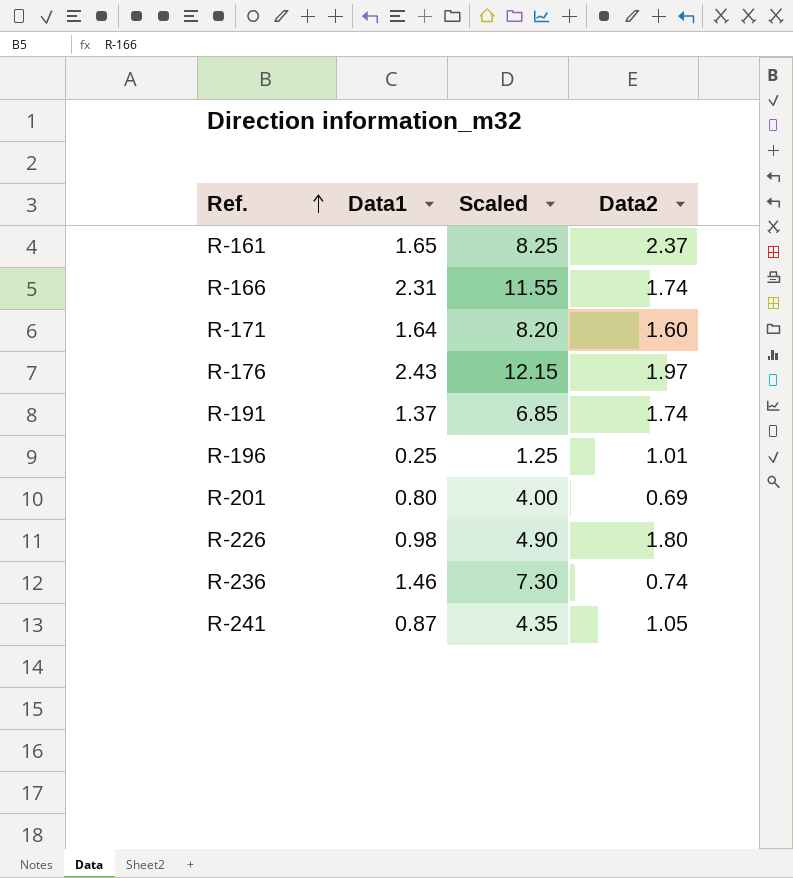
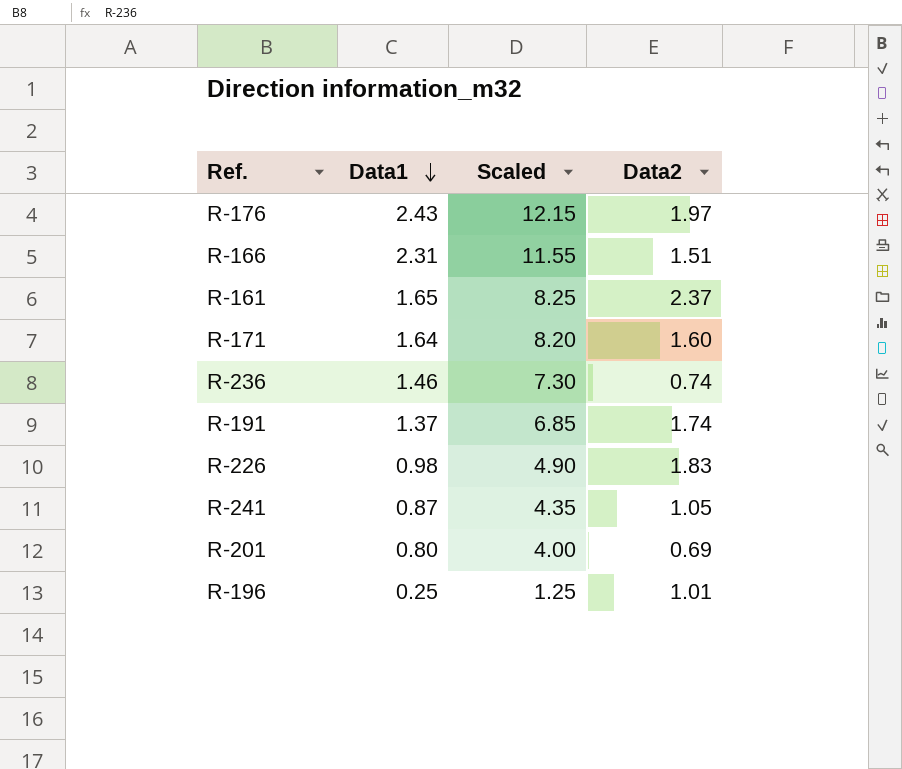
row order: Ref. ascending -> Data1 descending
R-166 | Data2: 1.74 -> 1.51
R-226 | Data2: 1.80 -> 1.83

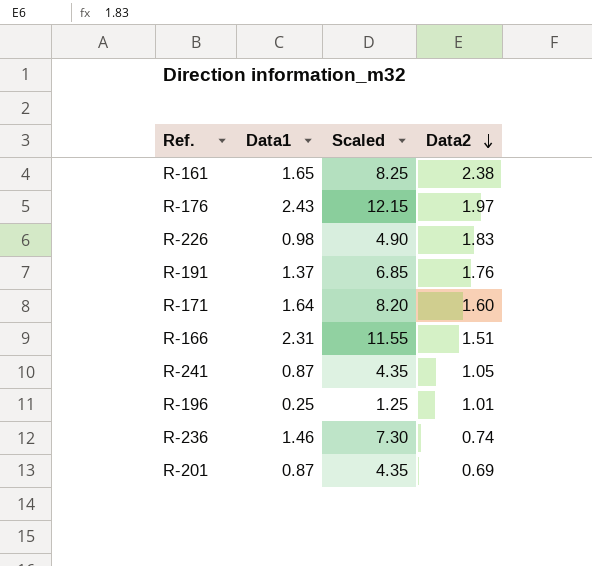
row order: Data1 descending -> Data2 descending
R-161 | Data2: 2.37 -> 2.38
R-191 | Data2: 1.74 -> 1.76
R-201 | Data1: 0.80 -> 0.87
R-201 | Scaled: 4.00 -> 4.35

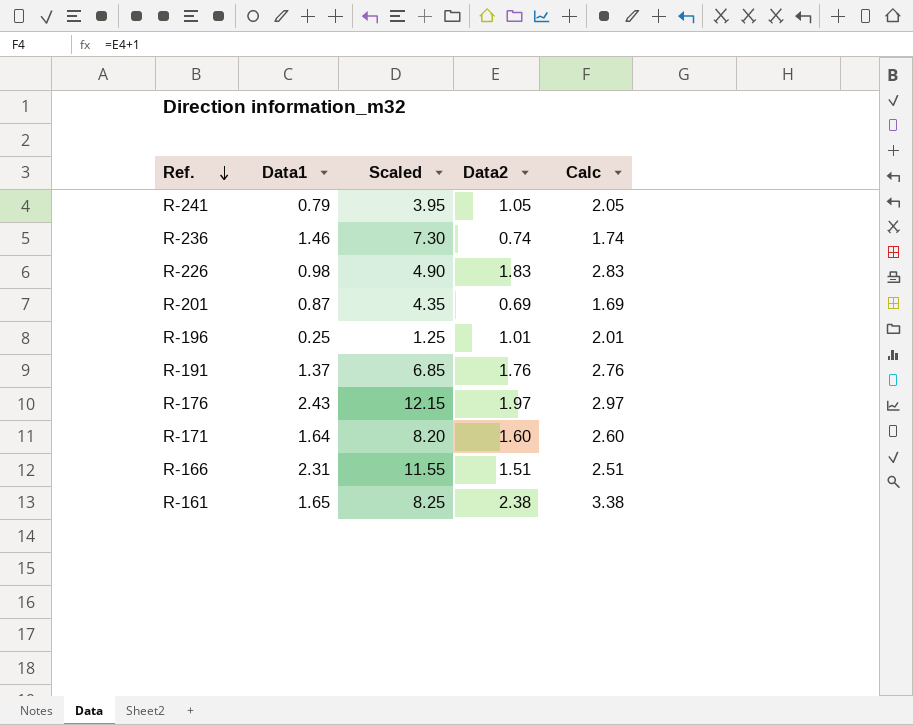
row order: Data2 descending -> Ref. descending
column Calc | formula: none -> [Data2] + 1
R-241 | Data1: 0.87 -> 0.79
R-241 | Scaled: 4.35 -> 3.95

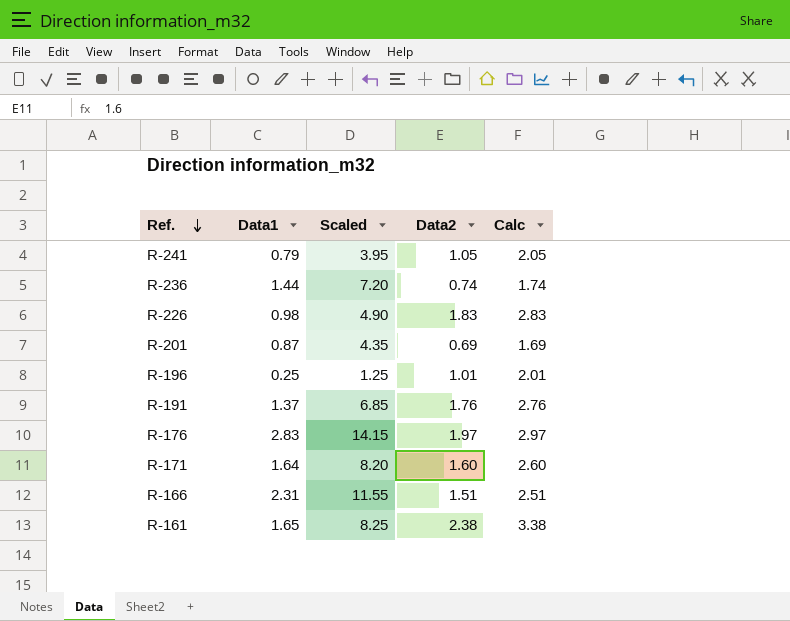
R-236 | Data1: 1.46 -> 1.44
R-236 | Scaled: 7.30 -> 7.20
R-176 | Data1: 2.43 -> 2.83
R-176 | Scaled: 12.15 -> 14.15

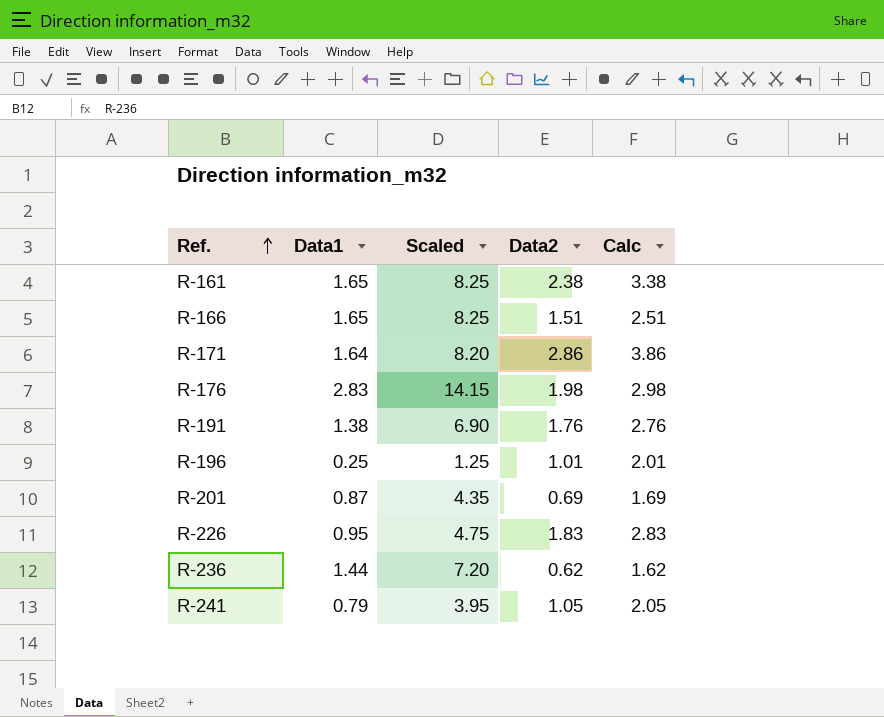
row order: Ref. descending -> Ref. ascending
R-166 | Data1: 2.31 -> 1.65
R-166 | Scaled: 11.55 -> 8.25
R-171 | Data2: 1.60 -> 2.86
R-171 | Calc: 2.60 -> 3.86
R-176 | Data2: 1.97 -> 1.98
R-176 | Calc: 2.97 -> 2.98
R-191 | Data1: 1.37 -> 1.38
R-191 | Scaled: 6.85 -> 6.90
R-226 | Data1: 0.98 -> 0.95
R-226 | Scaled: 4.90 -> 4.75
R-236 | Data2: 0.74 -> 0.62
R-236 | Calc: 1.74 -> 1.62

